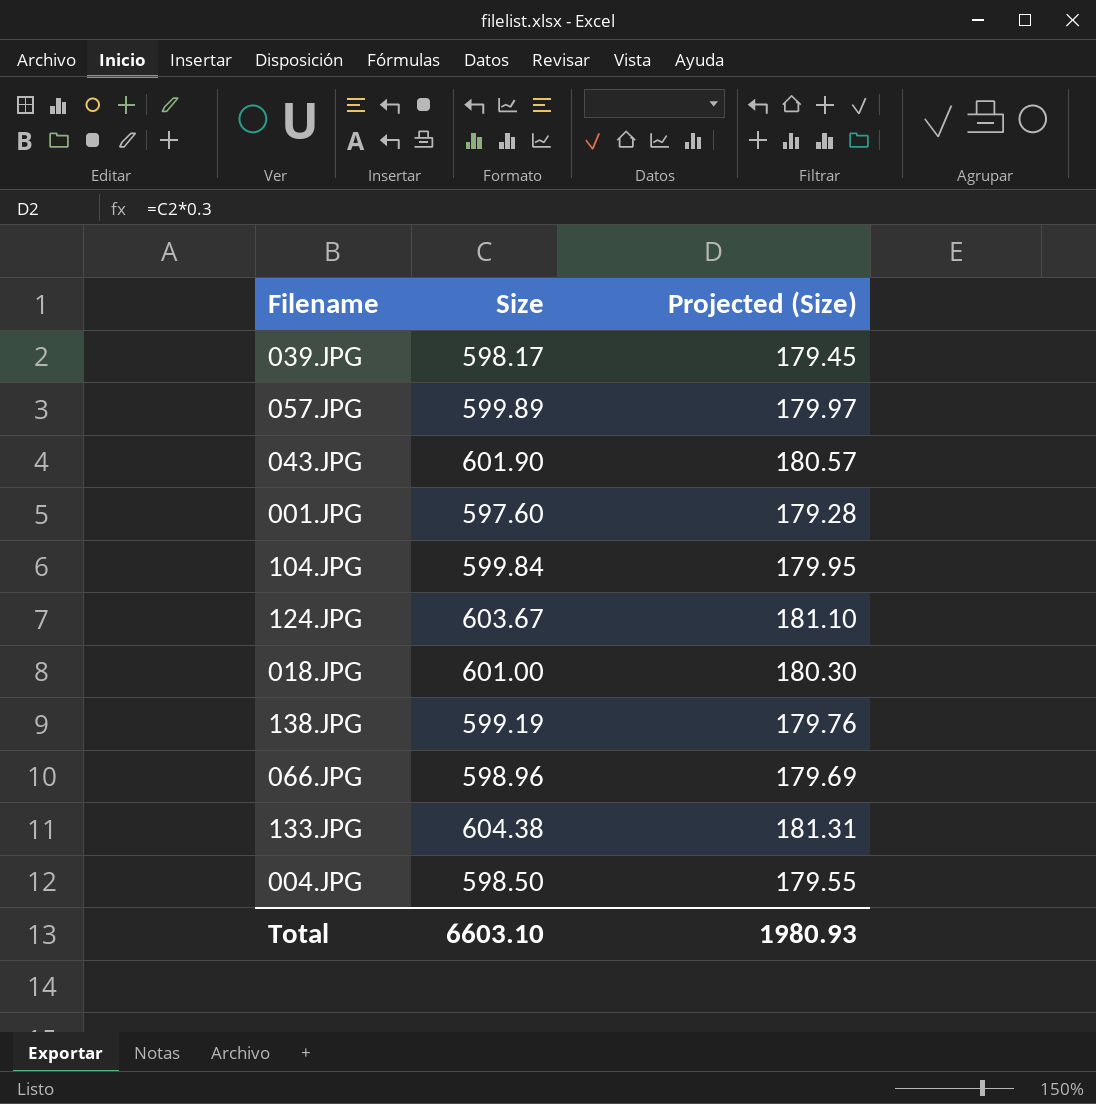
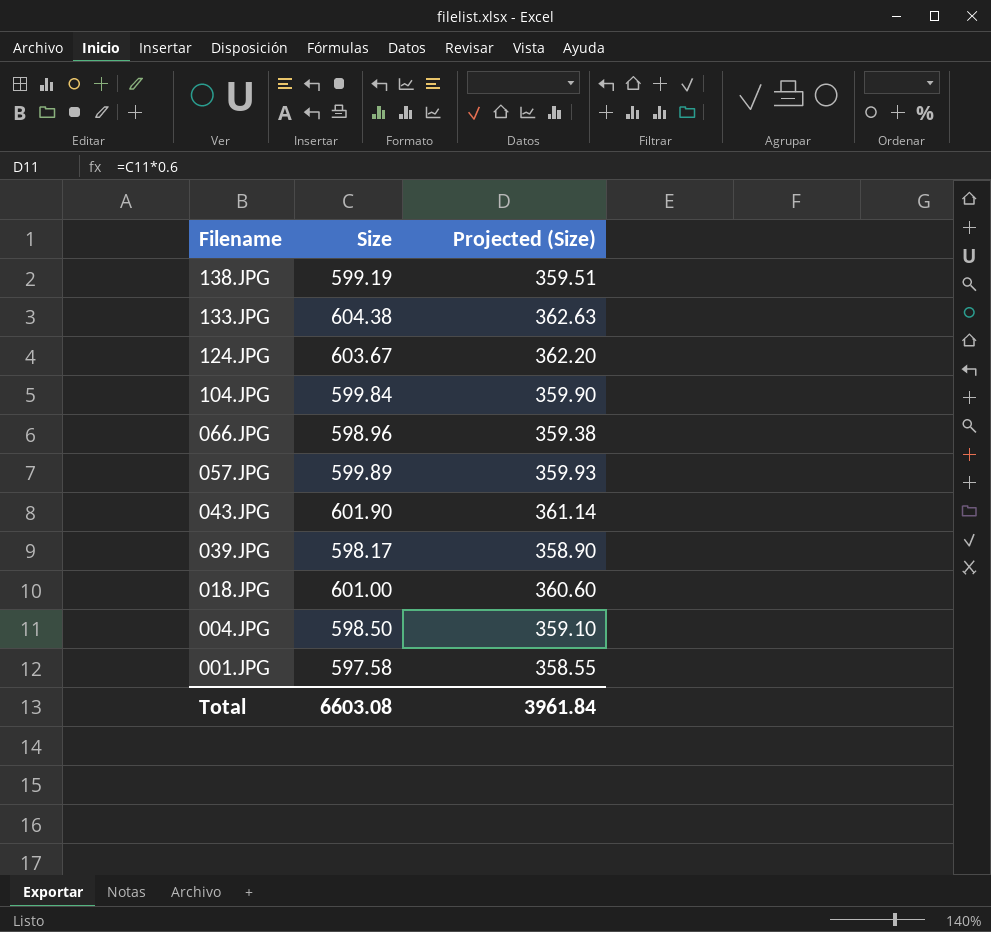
row order: none -> Filename descending
column Projected (Size) | formula: [Size] * 0.3 -> [Size] * 0.6
001.JPG | Size: 597.60 -> 597.58
Total | Size: 6603.10 -> 6603.08
Total | Projected (Size): 1980.93 -> 3961.84

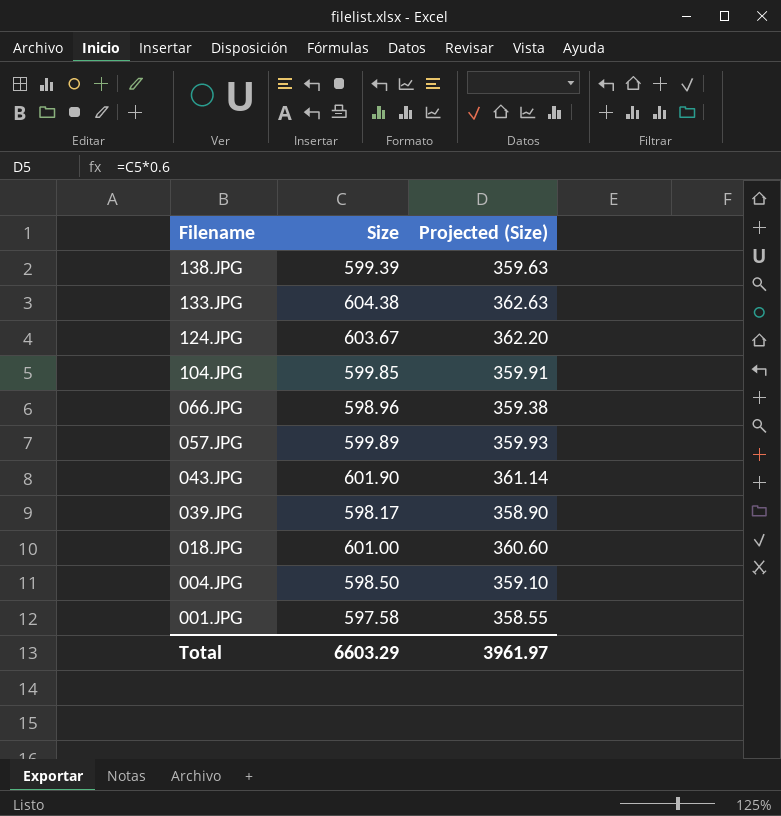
138.JPG | Size: 599.19 -> 599.39
138.JPG | Projected (Size): 359.51 -> 359.63
104.JPG | Size: 599.84 -> 599.85
104.JPG | Projected (Size): 359.90 -> 359.91
Total | Size: 6603.08 -> 6603.29
Total | Projected (Size): 3961.84 -> 3961.97

